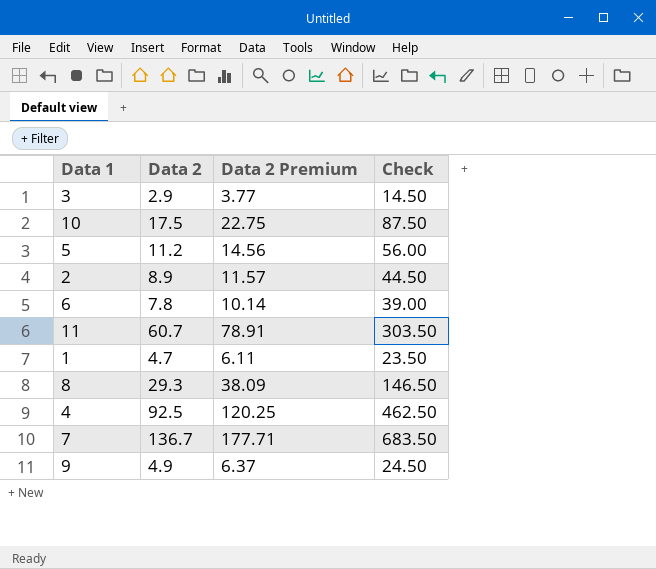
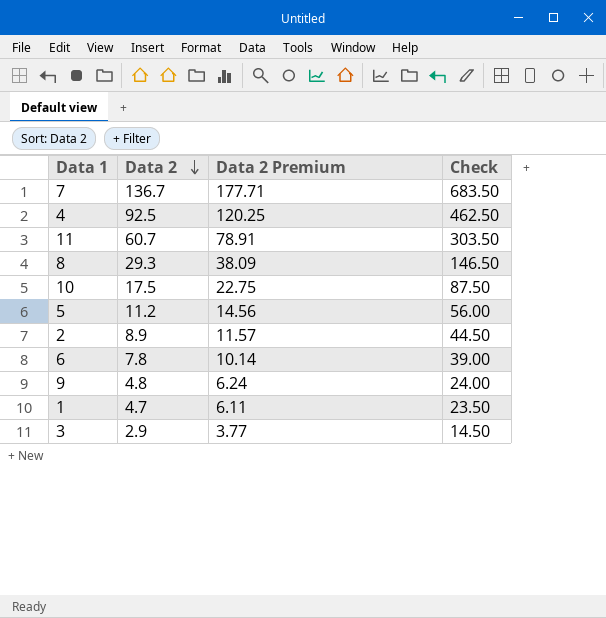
row order: none -> Data 2 descending
9 | Data 2: 4.9 -> 4.8
9 | Data 2 Premium: 6.37 -> 6.24
9 | Check: 24.50 -> 24.00

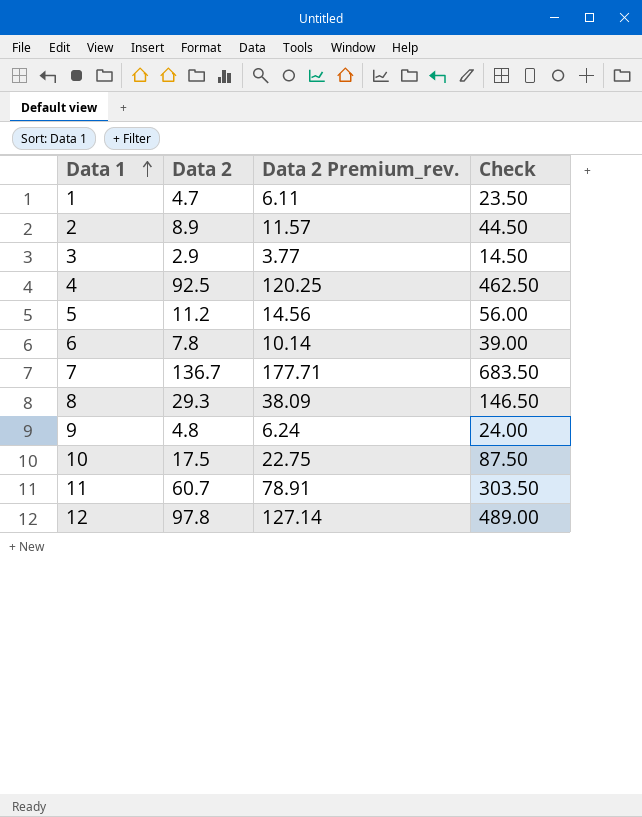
row order: Data 2 descending -> Data 1 ascending
column name: Data 2 Premium -> Data 2 Premium_rev.
row 12: none -> 97.8 | 127.14 | 489.00

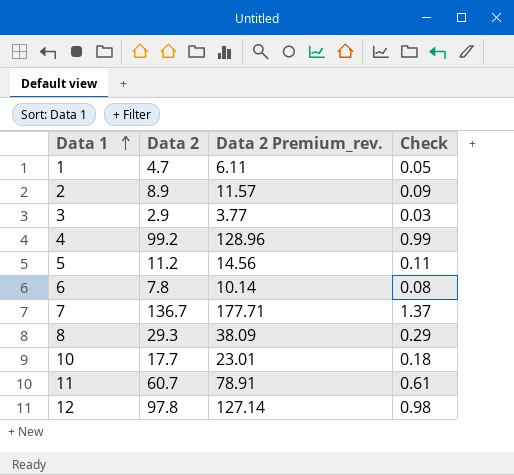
column Check | formula: [Data 2] * 5 -> [Data 2] * 0.01
row 9: 4.8 | 6.24 | 24.00 -> none
4 | Data 2: 92.5 -> 99.2
4 | Data 2 Premium_rev.: 120.25 -> 128.96
10 | Data 2: 17.5 -> 17.7
10 | Data 2 Premium_rev.: 22.75 -> 23.01

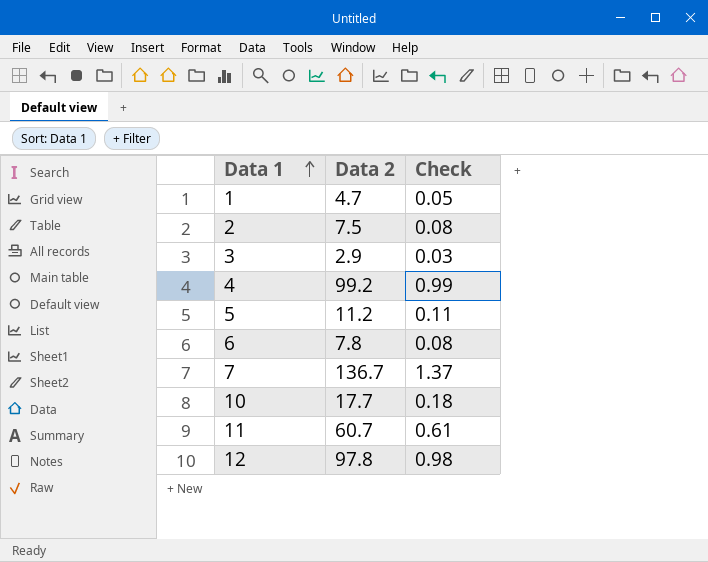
column Data 2 Premium_rev. | formula: [Data 2] * 1.3 -> none
row 8: 29.3 | 38.09 | 0.29 -> none
2 | Data 2: 8.9 -> 7.5
2 | Check: 0.09 -> 0.08

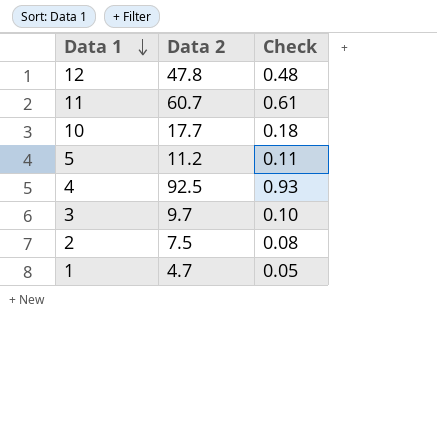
row order: Data 1 ascending -> Data 1 descending
row 6: 7.8 | 0.08 -> none
row 7: 136.7 | 1.37 -> none
12 | Data 2: 97.8 -> 47.8
12 | Check: 0.98 -> 0.48
4 | Data 2: 99.2 -> 92.5
4 | Check: 0.99 -> 0.93
3 | Data 2: 2.9 -> 9.7
3 | Check: 0.03 -> 0.10

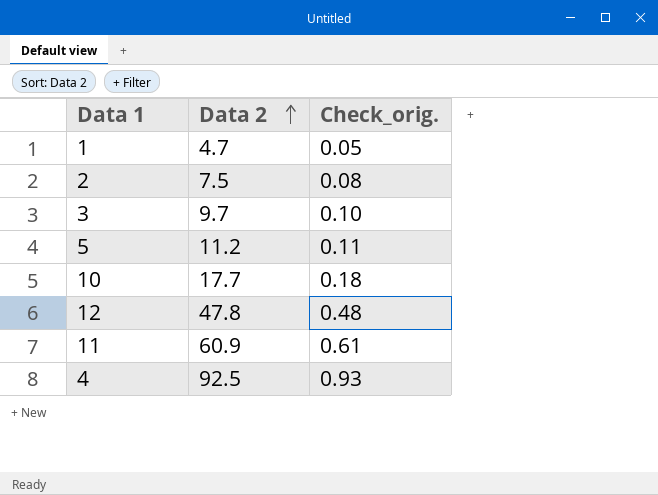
row order: Data 1 descending -> Data 2 ascending
column name: Check -> Check_orig.
11 | Data 2: 60.7 -> 60.9

